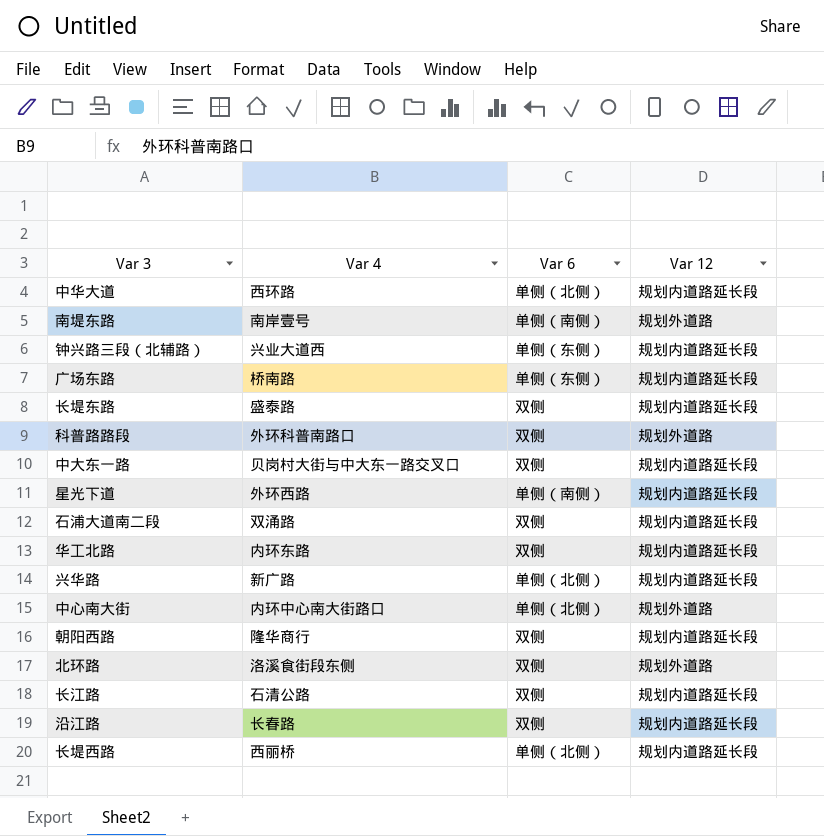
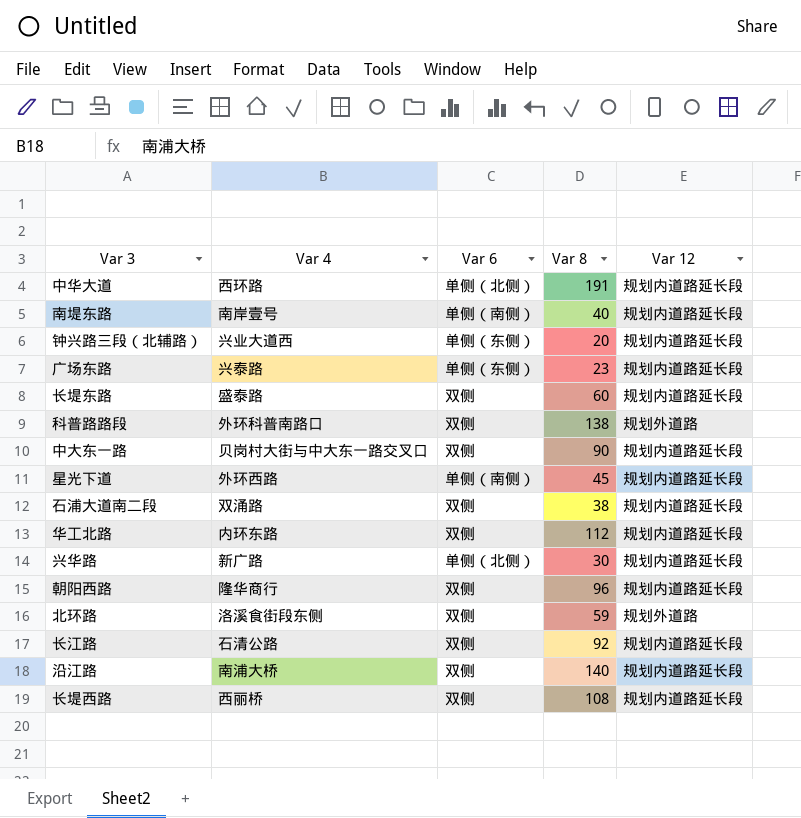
column Var 8 | position: none -> 4
row 中心南大街: 内环中心南大街路口 | 单侧（北侧） | 规划外道路 -> none
南堤东路 | Var 12: 规划外道路 -> 规划内道路延长段
广场东路 | Var 4: 桥南路 -> 兴泰路
沿江路 | Var 4: 长春路 -> 南浦大桥
长堤西路 | Var 6: 单侧（北侧） -> 双侧

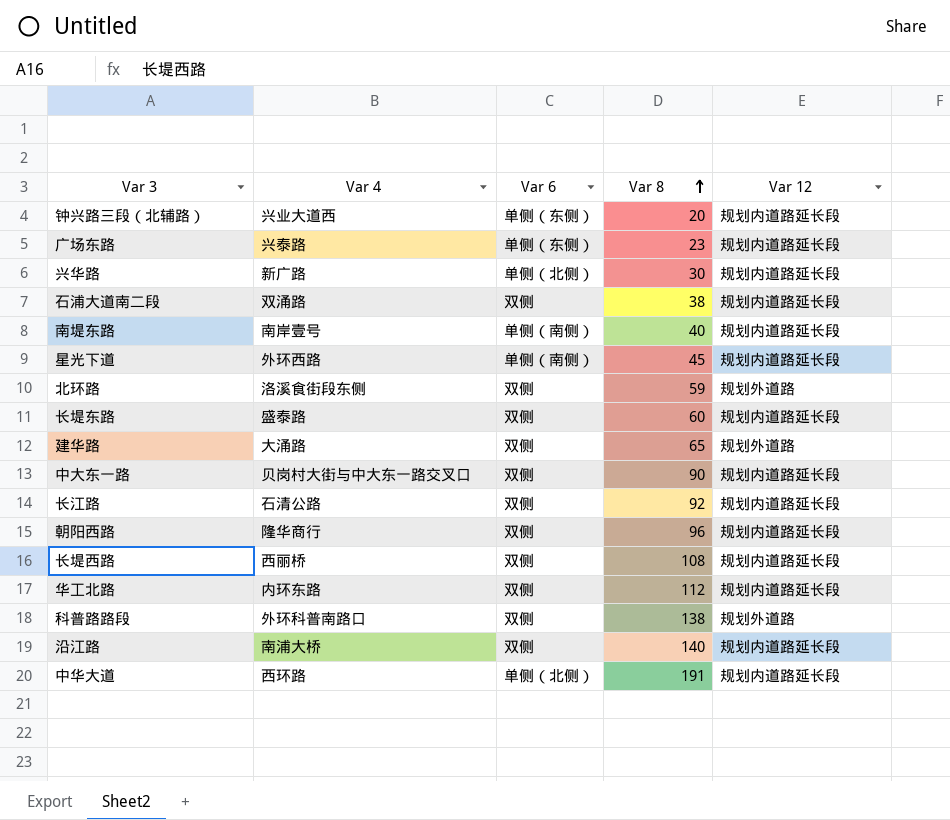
row order: none -> Var 8 ascending
row 建华路: none -> 大涌路 | 双侧 | 65 | 规划外道路

